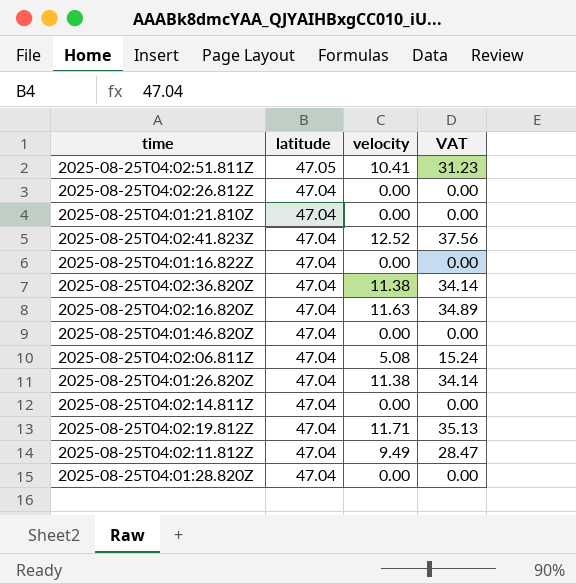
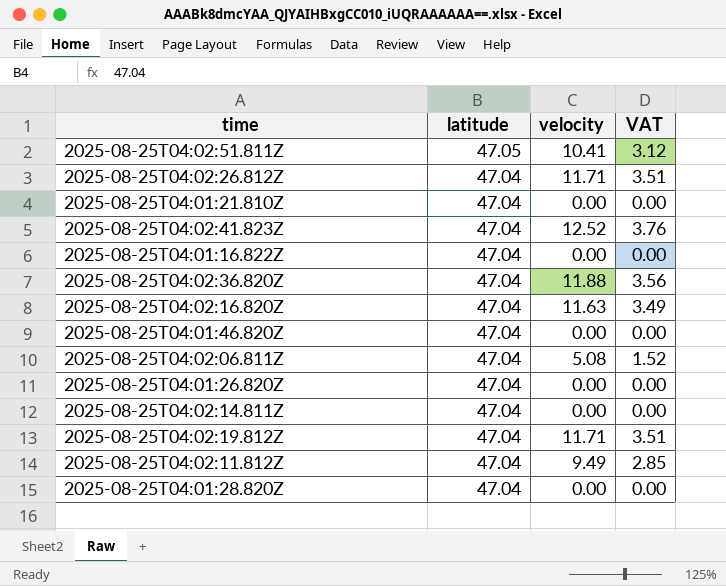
column VAT | formula: [velocity] * 3 -> [velocity] * 0.3
2025-08-25T04:02:26.812Z | velocity: 0.00 -> 11.71
2025-08-25T04:02:36.820Z | velocity: 11.38 -> 11.88
2025-08-25T04:01:26.820Z | velocity: 11.38 -> 0.00

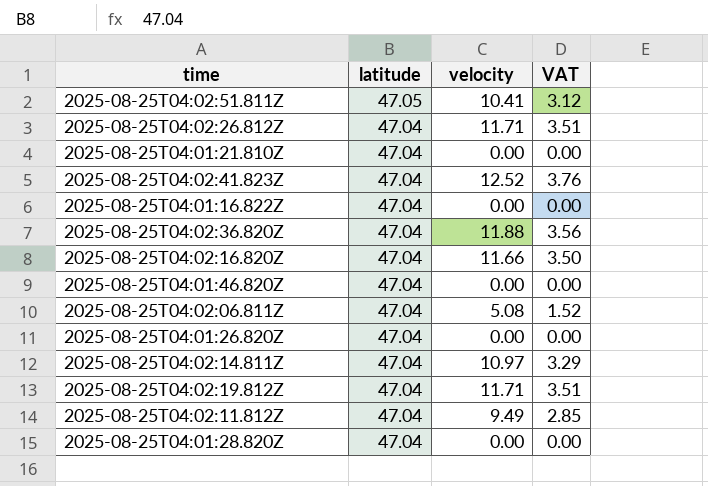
2025-08-25T04:02:16.820Z | velocity: 11.63 -> 11.66
2025-08-25T04:02:16.820Z | VAT: 3.49 -> 3.50
2025-08-25T04:02:14.811Z | velocity: 0.00 -> 10.97
2025-08-25T04:02:14.811Z | VAT: 0.00 -> 3.29

